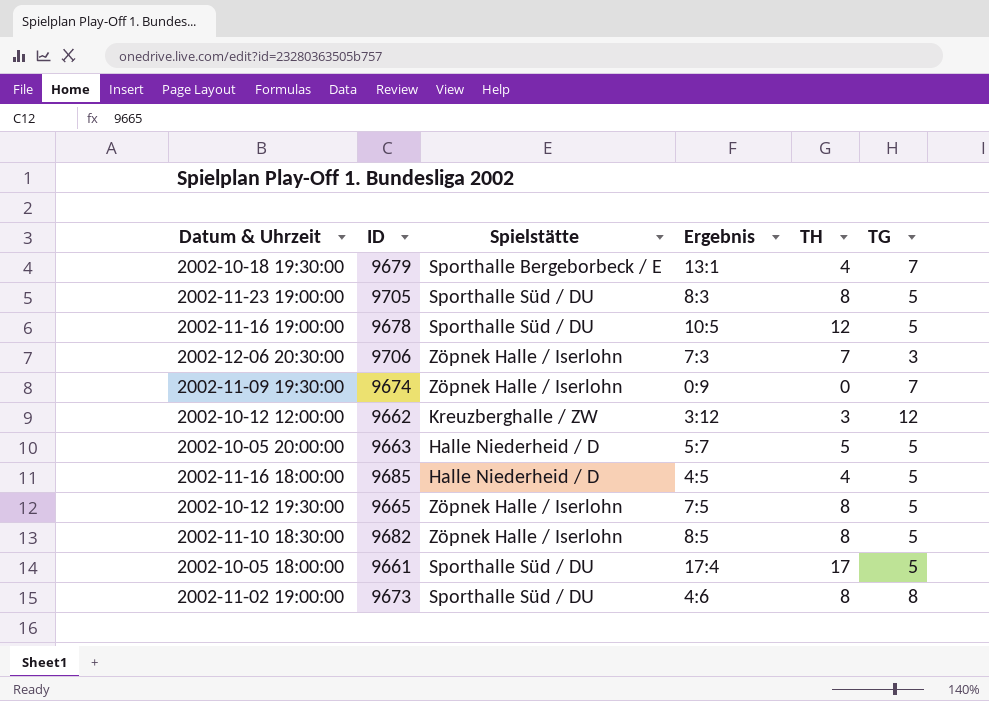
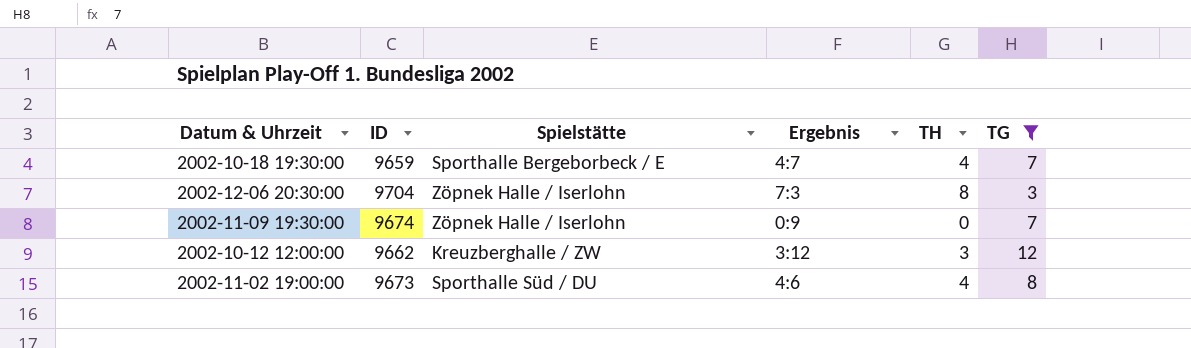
filter: none -> TG != 5
2002-10-18 19:30:00 | ID: 9679 -> 9659
2002-10-18 19:30:00 | Ergebnis: 13:1 -> 4:7
2002-12-06 20:30:00 | ID: 9706 -> 9704
2002-12-06 20:30:00 | TH: 7 -> 8
2002-11-02 19:00:00 | TH: 8 -> 4

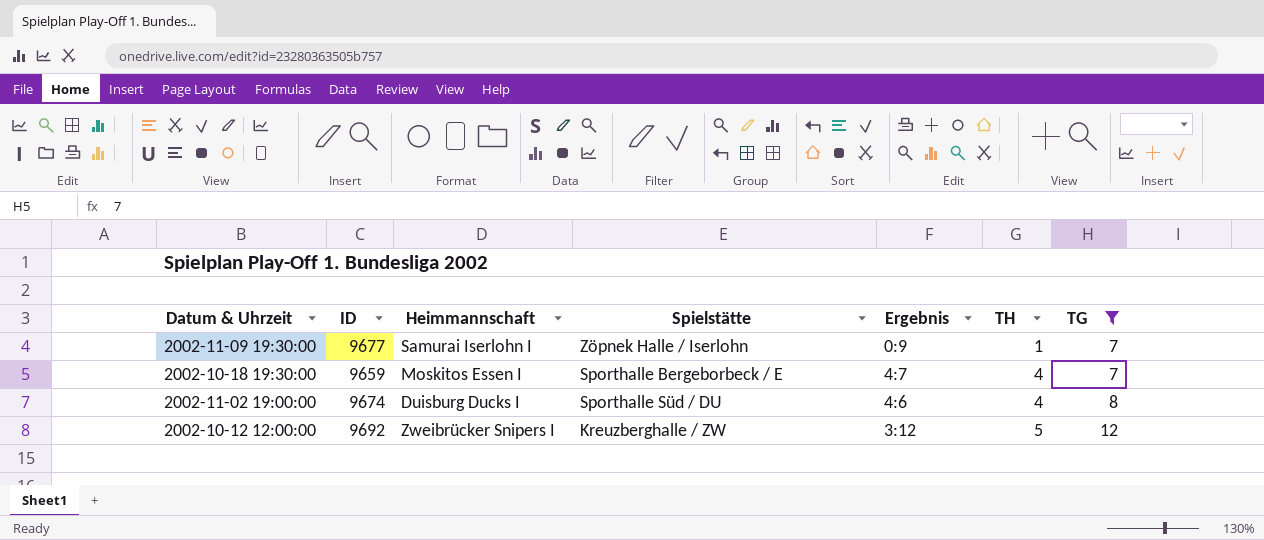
row order: none -> TH ascending
column Heimmannschaft | position: none -> 3
row 2002-12-06 20:30:00: 9704 | Zöpnek Halle / Iserlohn | 7:3 | 8 | 3 -> none
2002-11-09 19:30:00 | ID: 9674 -> 9677
2002-11-09 19:30:00 | TH: 0 -> 1
2002-11-02 19:00:00 | ID: 9673 -> 9674
2002-10-12 12:00:00 | ID: 9662 -> 9692
2002-10-12 12:00:00 | TH: 3 -> 5

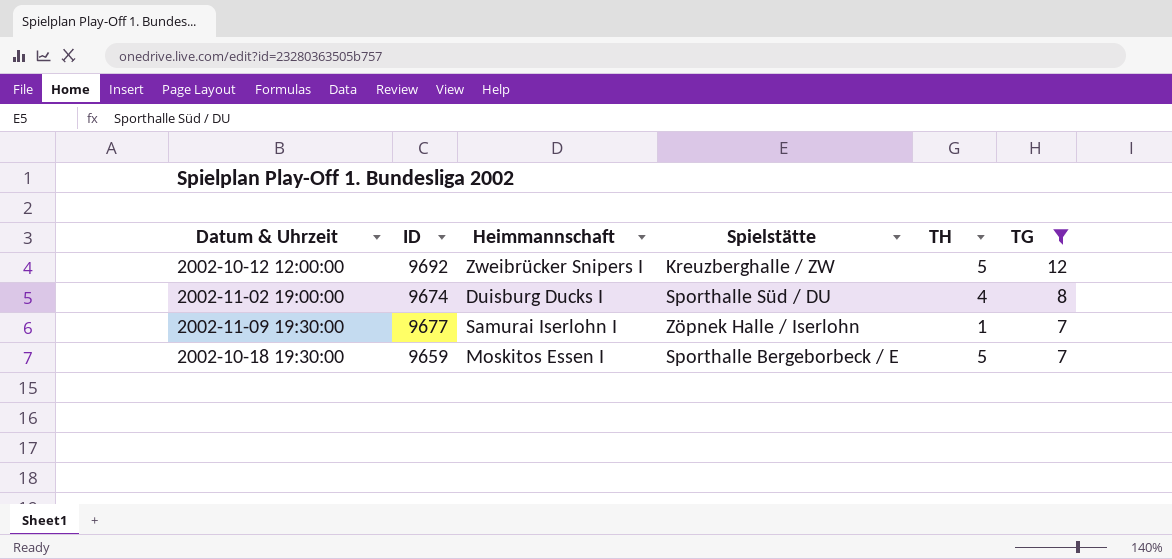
row order: TH ascending -> TG descending
column Ergebnis | position: 5 -> none
2002-10-18 19:30:00 | TH: 4 -> 5

